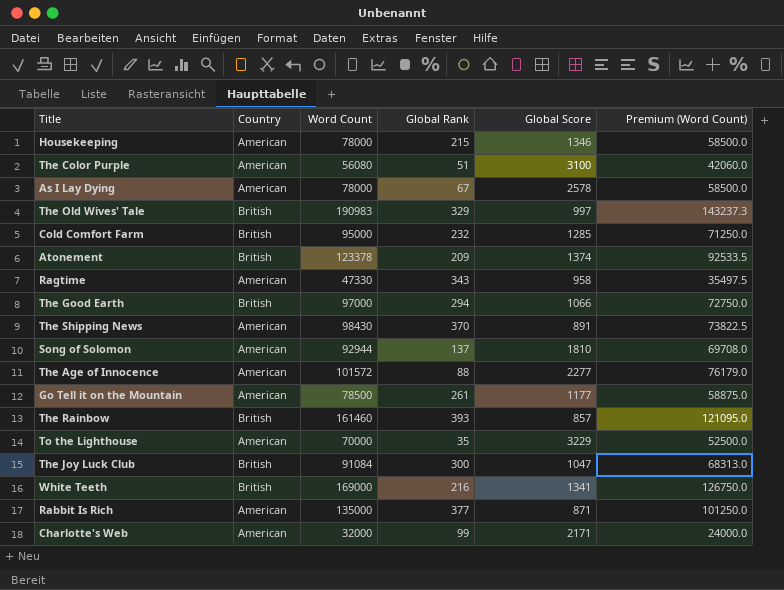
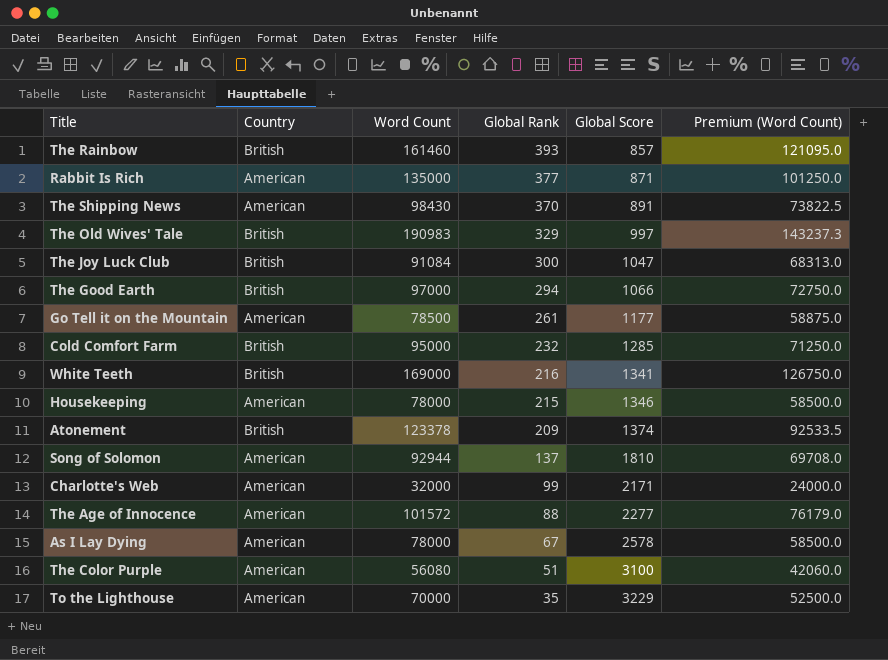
row order: none -> Global Rank descending
row Ragtime: American | 47330 | 343 | 958 | 35497.5 -> none

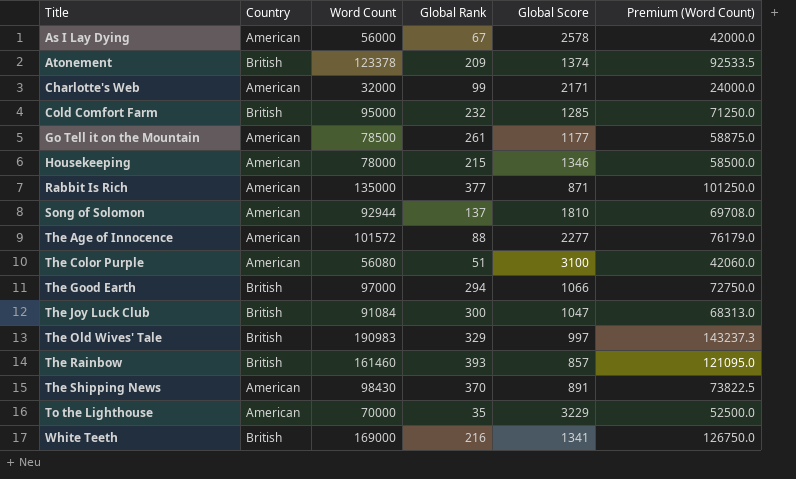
row order: Global Rank descending -> Title ascending
As I Lay Dying | Word Count: 78000 -> 56000
As I Lay Dying | Premium (Word Count): 58500.0 -> 42000.0

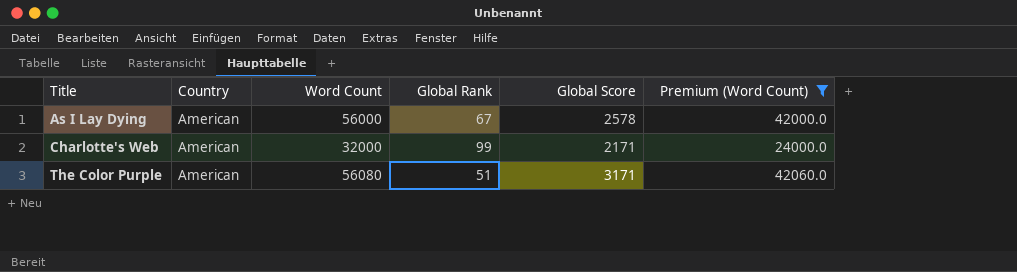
filter: none -> Premium (Word Count) <= 42060.0
The Color Purple | Global Score: 3100 -> 3171

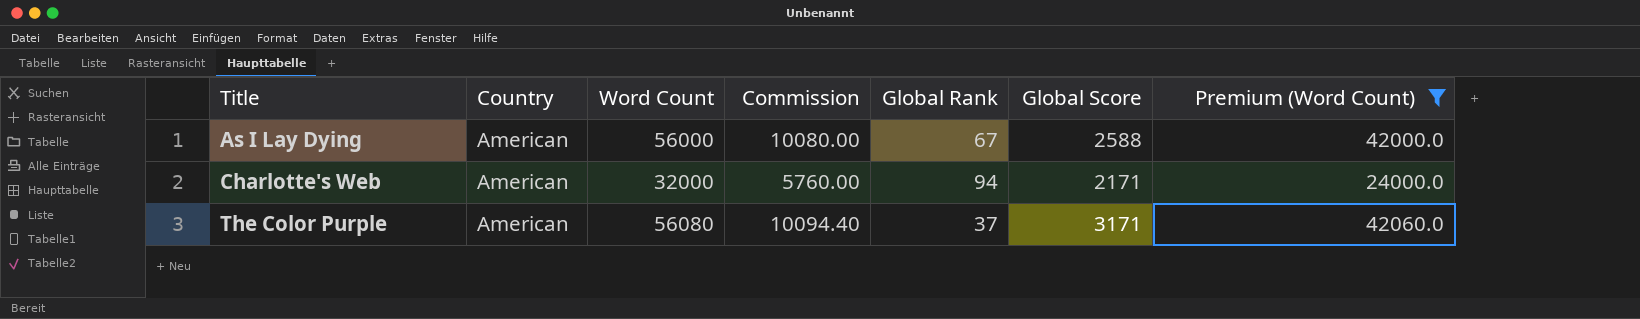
column Commission | formula: none -> [Word Count] * 0.18
As I Lay Dying | Global Score: 2578 -> 2588
Charlotte's Web | Global Rank: 99 -> 94
The Color Purple | Global Rank: 51 -> 37

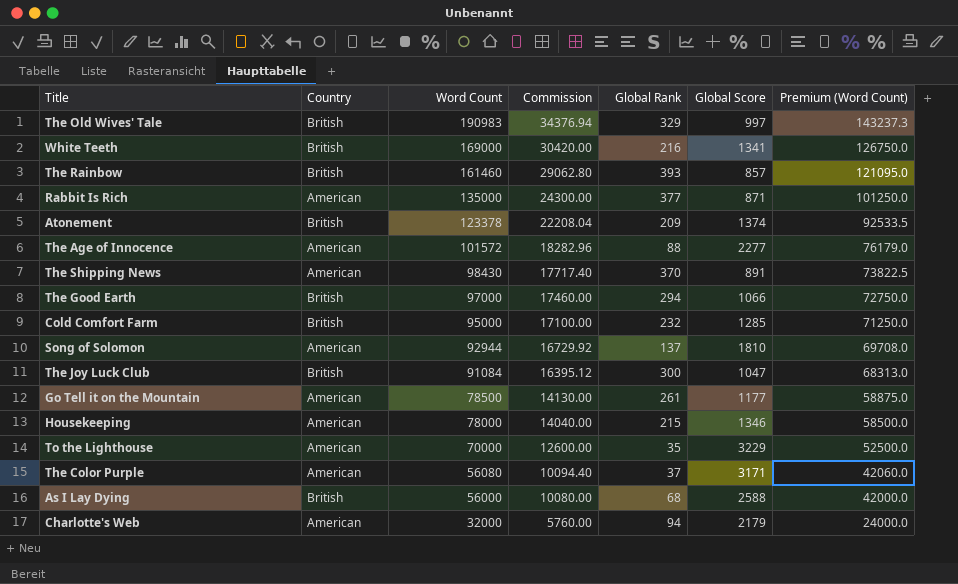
filter: Premium (Word Count) <= 42060.0 -> none
row order: Title ascending -> Word Count descending
As I Lay Dying | Country: American -> British
As I Lay Dying | Global Rank: 67 -> 68
Charlotte's Web | Global Score: 2171 -> 2179

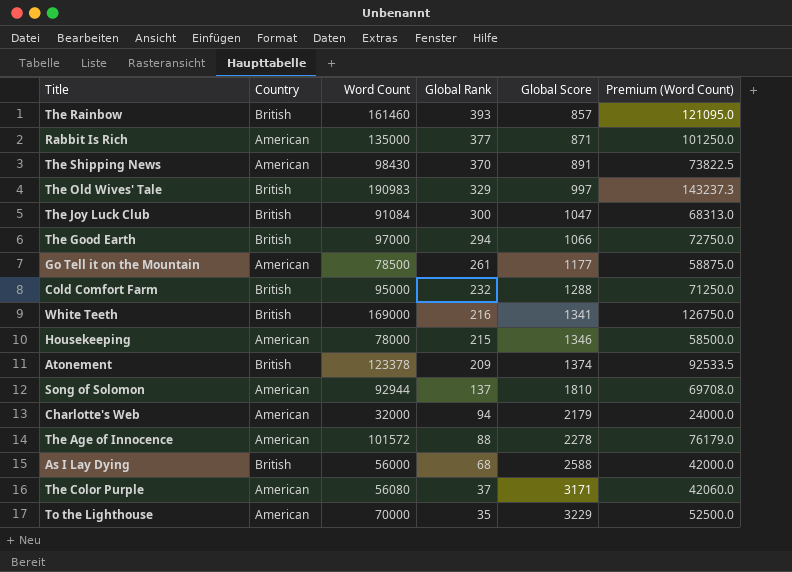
row order: Word Count descending -> Global Rank descending
column Commission | formula: [Word Count] * 0.18 -> none
Cold Comfort Farm | Global Score: 1285 -> 1288
The Age of Innocence | Global Score: 2277 -> 2278

